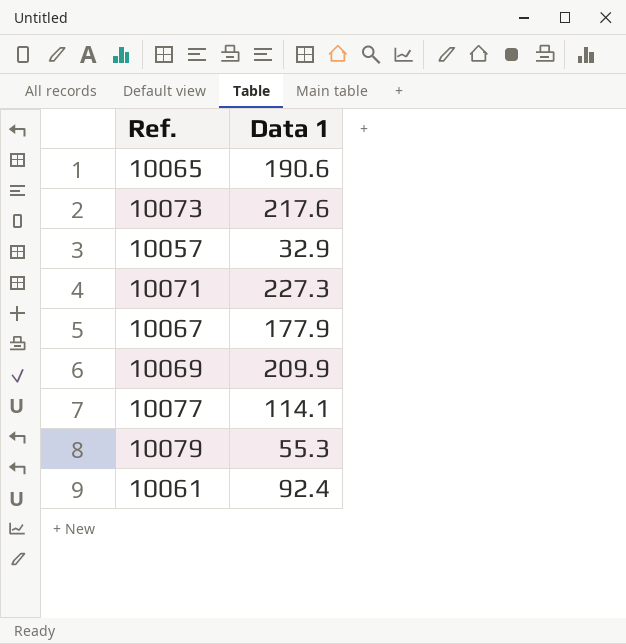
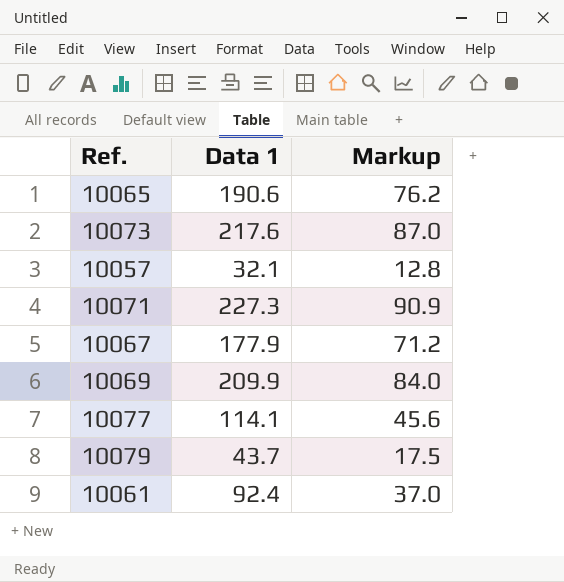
column Markup | formula: none -> [Data 1] * 0.4
10057 | Data 1: 32.9 -> 32.1
10079 | Data 1: 55.3 -> 43.7

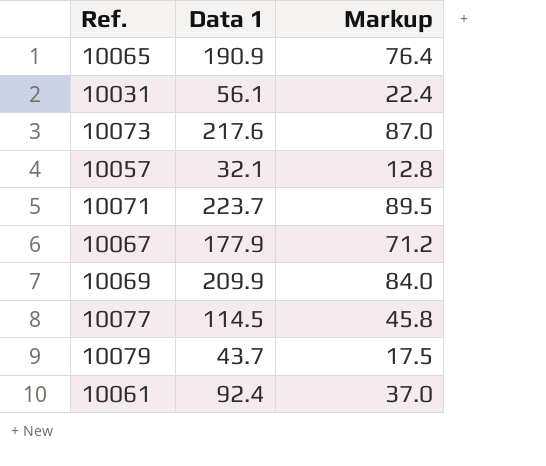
10065 | Data 1: 190.6 -> 190.9
10065 | Markup: 76.2 -> 76.4
row 10031: none -> 56.1 | 22.4
10071 | Data 1: 227.3 -> 223.7
10071 | Markup: 90.9 -> 89.5
10077 | Data 1: 114.1 -> 114.5
10077 | Markup: 45.6 -> 45.8

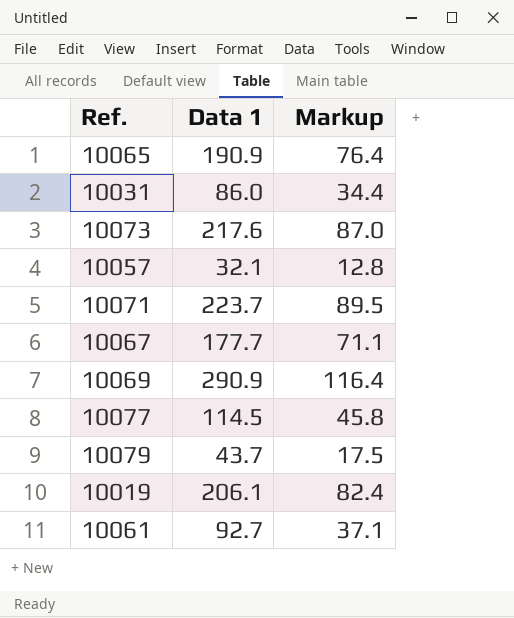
10031 | Data 1: 56.1 -> 86.0
10031 | Markup: 22.4 -> 34.4
10067 | Data 1: 177.9 -> 177.7
10067 | Markup: 71.2 -> 71.1
10069 | Data 1: 209.9 -> 290.9
10069 | Markup: 84.0 -> 116.4
row 10019: none -> 206.1 | 82.4
10061 | Data 1: 92.4 -> 92.7
10061 | Markup: 37.0 -> 37.1

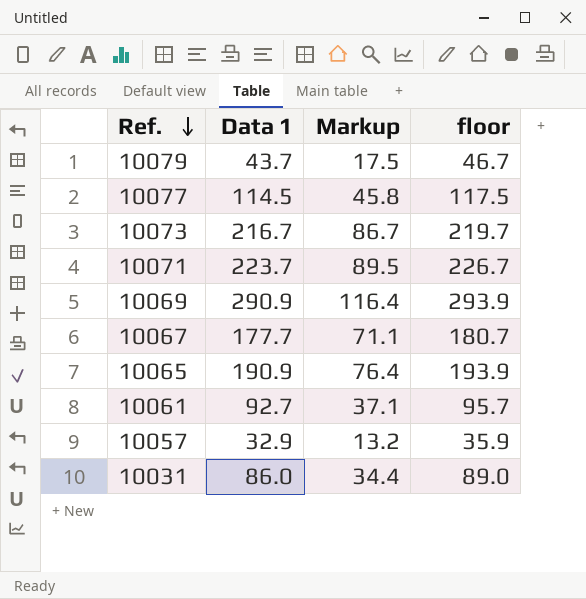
row order: none -> Ref. descending
column floor | formula: none -> [Data 1] + 3
row 10019: 206.1 | 82.4 -> none
10073 | Data 1: 217.6 -> 216.7
10073 | Markup: 87.0 -> 86.7
10057 | Data 1: 32.1 -> 32.9
10057 | Markup: 12.8 -> 13.2

